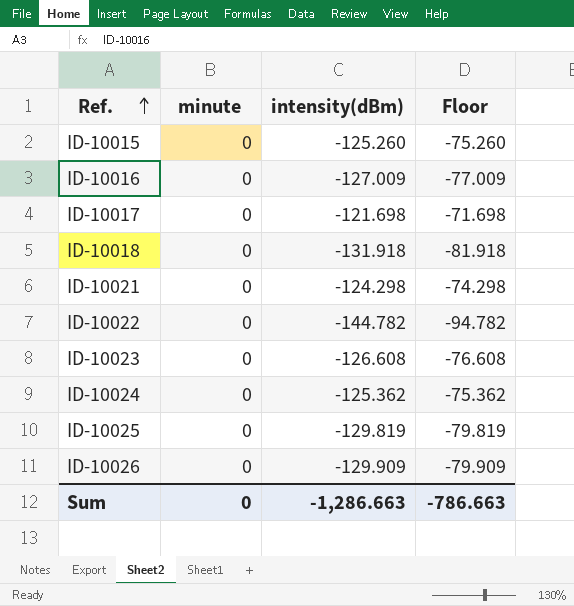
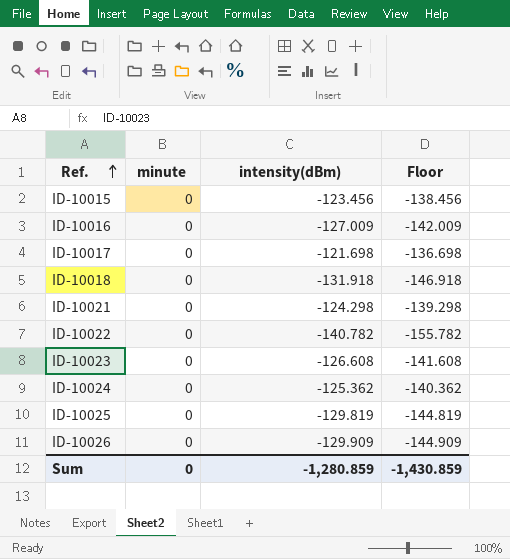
column Floor | formula: [intensity(dBm)] + 50 -> [intensity(dBm)] - 15
ID-10015 | intensity(dBm): -125.260 -> -123.456
ID-10022 | intensity(dBm): -144.782 -> -140.782
Sum | intensity(dBm): -1,286.663 -> -1,280.859
Sum | Floor: -786.663 -> -1,430.859

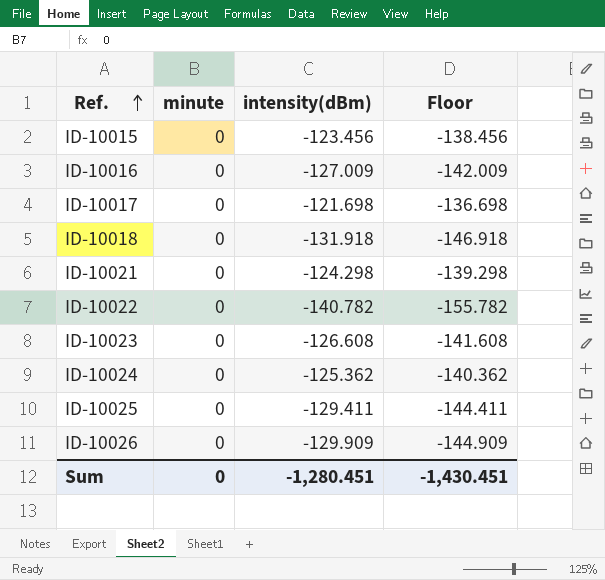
ID-10025 | intensity(dBm): -129.819 -> -129.411
ID-10025 | Floor: -144.819 -> -144.411
Sum | intensity(dBm): -1,280.859 -> -1,280.451
Sum | Floor: -1,430.859 -> -1,430.451

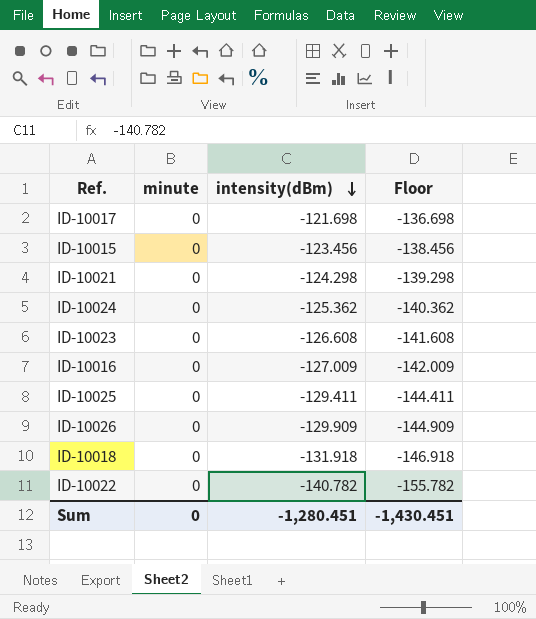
row order: Ref. ascending -> intensity(dBm) descending

